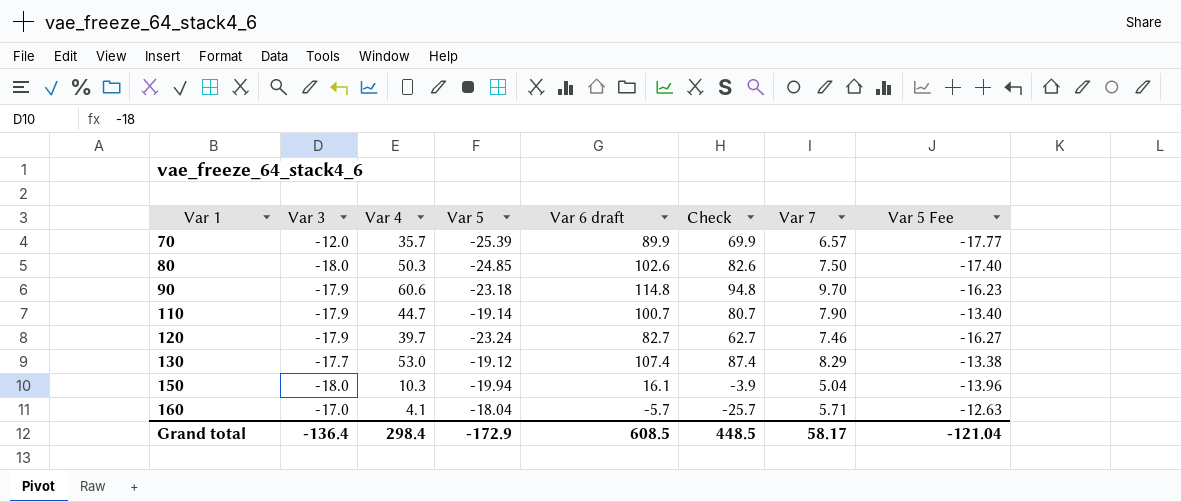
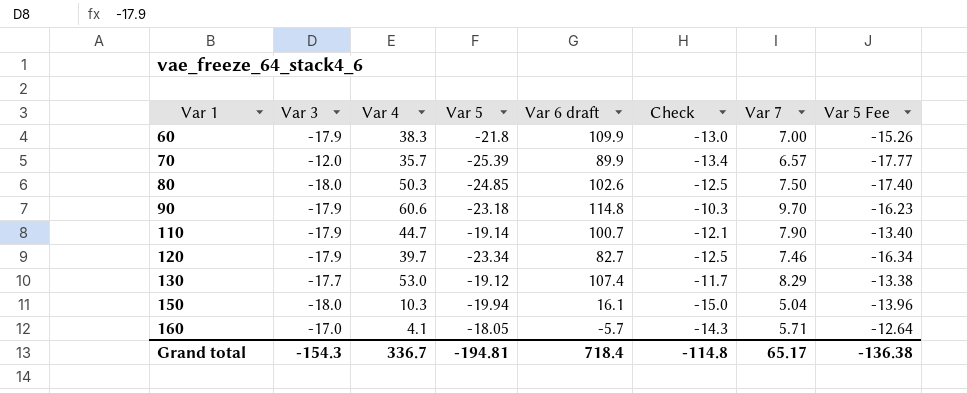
column Check | formula: [Var 6 draft] - 20 -> [Var 7] - 20
row 60: none -> -17.9 | 38.3 | -21.8 | 109.9 | -13.0 | 7.00 | -15.26
120 | Var 5: -23.24 -> -23.34
120 | Var 5 Fee: -16.27 -> -16.34
160 | Var 5: -18.04 -> -18.05
160 | Var 5 Fee: -12.63 -> -12.64
Grand total | Var 3: -136.4 -> -154.3
Grand total | Var 4: 298.4 -> 336.7
Grand total | Var 5: -172.9 -> -194.81
Grand total | Var 6 draft: 608.5 -> 718.4
Grand total | Check: 448.5 -> -114.8
Grand total | Var 7: 58.17 -> 65.17
Grand total | Var 5 Fee: -121.04 -> -136.38

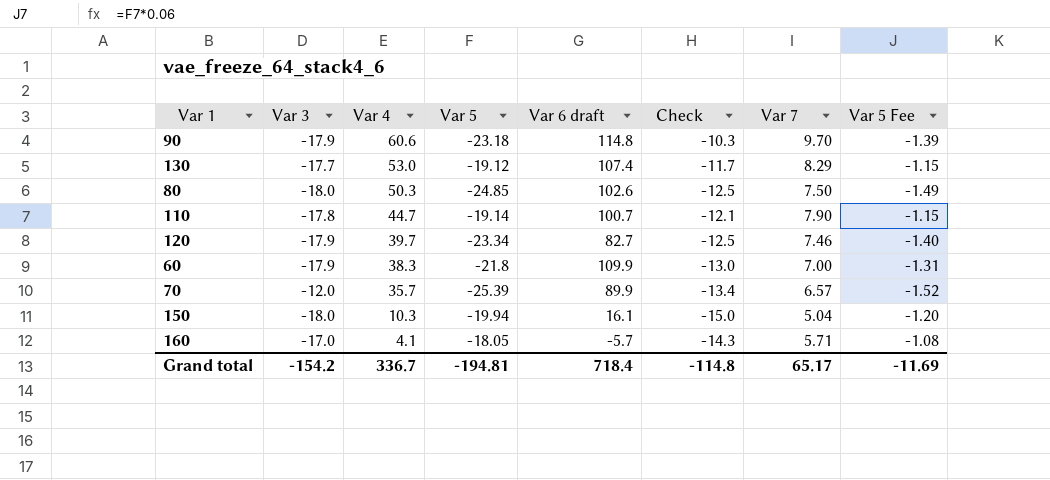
row order: Var 1 ascending -> Var 4 descending
column Var 5 Fee | formula: [Var 5] * 0.7 -> [Var 5] * 0.06
110 | Var 3: -17.9 -> -17.8
Grand total | Var 3: -154.3 -> -154.2
Grand total | Var 5 Fee: -136.38 -> -11.69

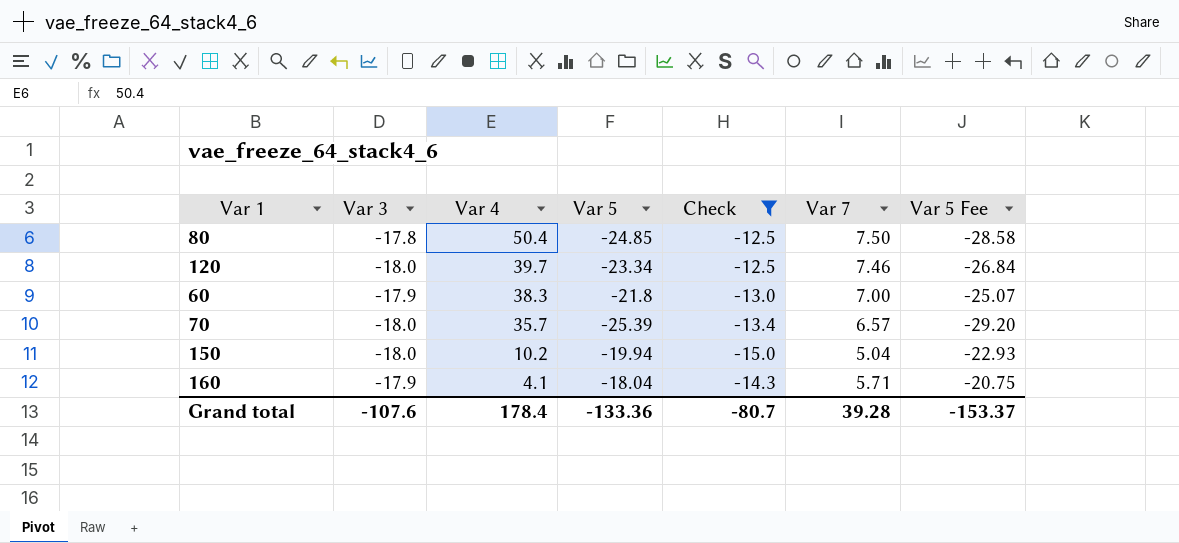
filter: none -> Check <= -12.5
column Var 6 draft | position: 5 -> none
column Var 5 Fee | formula: [Var 5] * 0.06 -> [Var 5] * 1.15
80 | Var 3: -18.0 -> -17.8
80 | Var 4: 50.3 -> 50.4
120 | Var 3: -17.9 -> -18.0
70 | Var 3: -12.0 -> -18.0
150 | Var 4: 10.3 -> 10.2
160 | Var 3: -17.0 -> -17.9
160 | Var 5: -18.05 -> -18.04
Grand total | Var 3: -154.2 -> -107.6
Grand total | Var 4: 336.7 -> 178.4
Grand total | Var 5: -194.81 -> -133.36
Grand total | Check: -114.8 -> -80.7
Grand total | Var 7: 65.17 -> 39.28
Grand total | Var 5 Fee: -11.69 -> -153.37

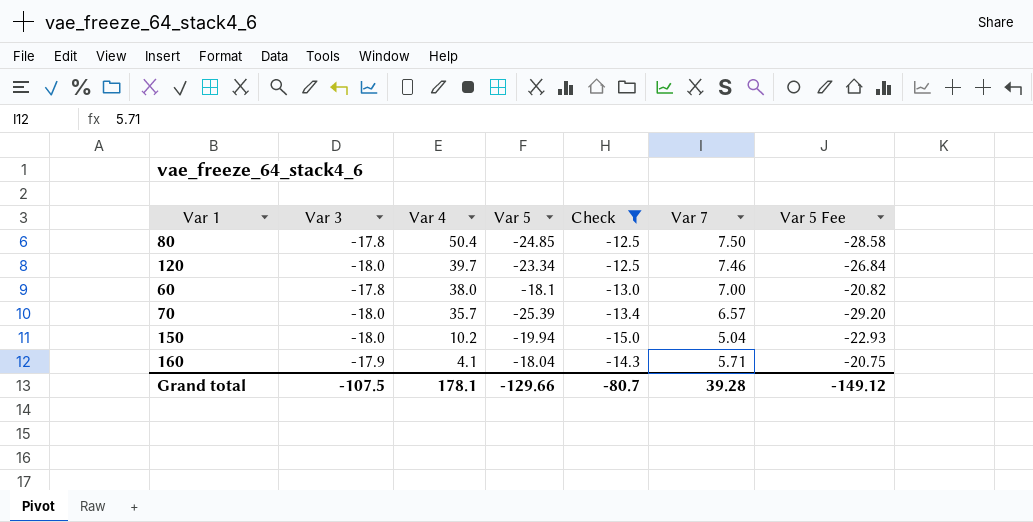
60 | Var 3: -17.9 -> -17.8
60 | Var 4: 38.3 -> 38.0
60 | Var 5: -21.8 -> -18.1
60 | Var 5 Fee: -25.07 -> -20.82
Grand total | Var 3: -107.6 -> -107.5
Grand total | Var 4: 178.4 -> 178.1
Grand total | Var 5: -133.36 -> -129.66
Grand total | Var 5 Fee: -153.37 -> -149.12

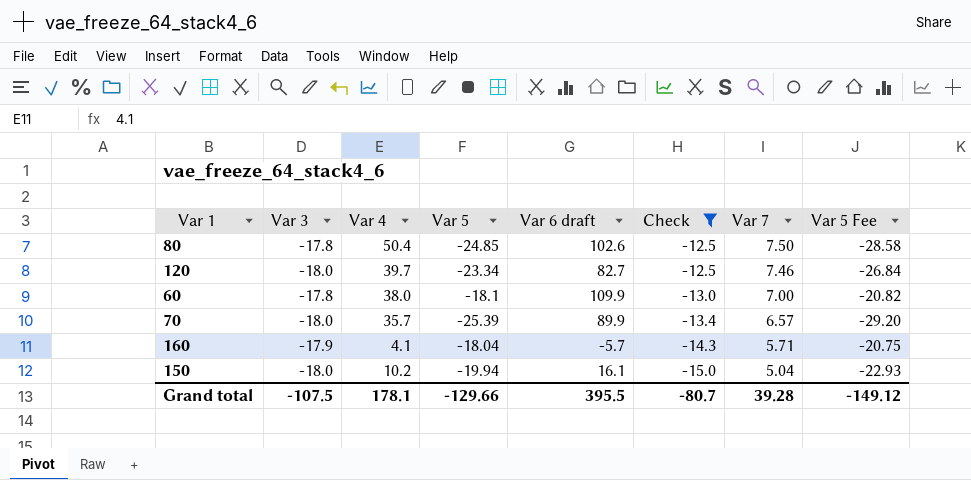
row order: Var 4 descending -> Check descending
column Var 6 draft | position: none -> 5

